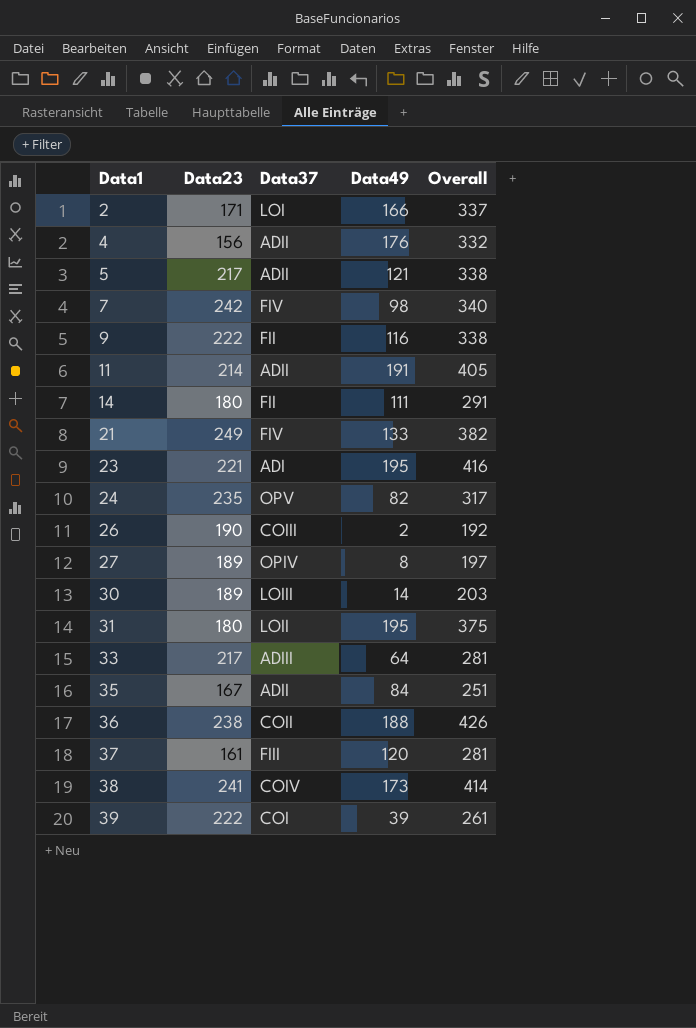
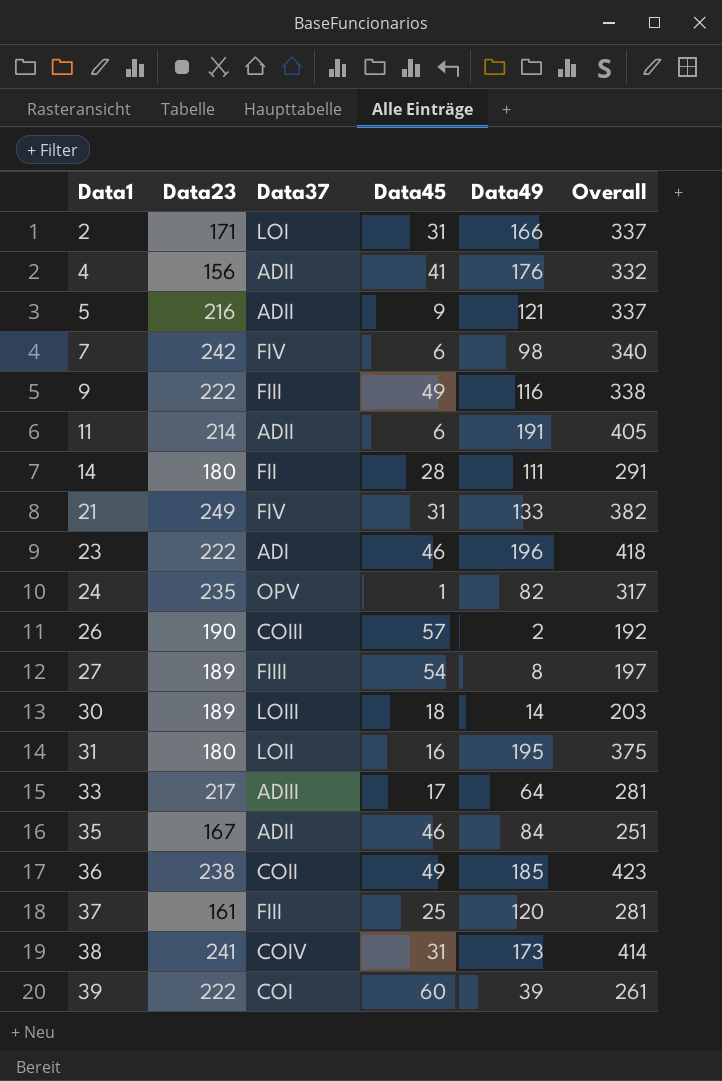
column Data45 | position: none -> 4
5 | Data23: 217 -> 216
5 | Overall: 338 -> 337
9 | Data37: FII -> FIII
23 | Data23: 221 -> 222
23 | Data49: 195 -> 196
23 | Overall: 416 -> 418
27 | Data37: OPIV -> FIIII
36 | Data49: 188 -> 185
36 | Overall: 426 -> 423

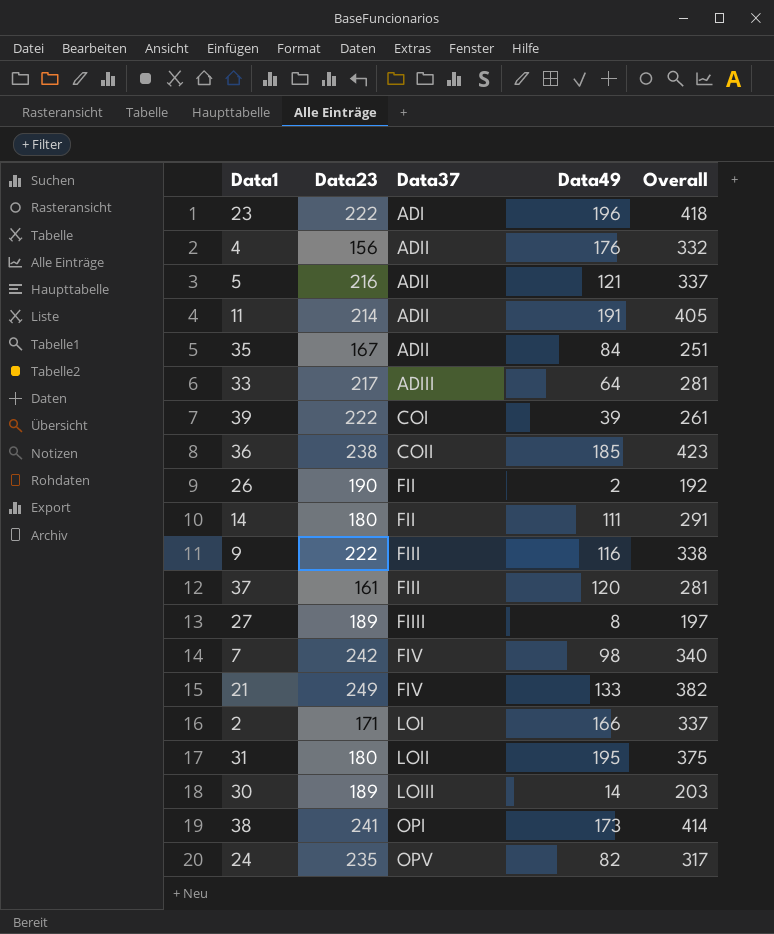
row order: Data1 ascending -> Data37 ascending
column Data45 | position: 4 -> none
26 | Data37: COIII -> FII
38 | Data37: COIV -> OPI

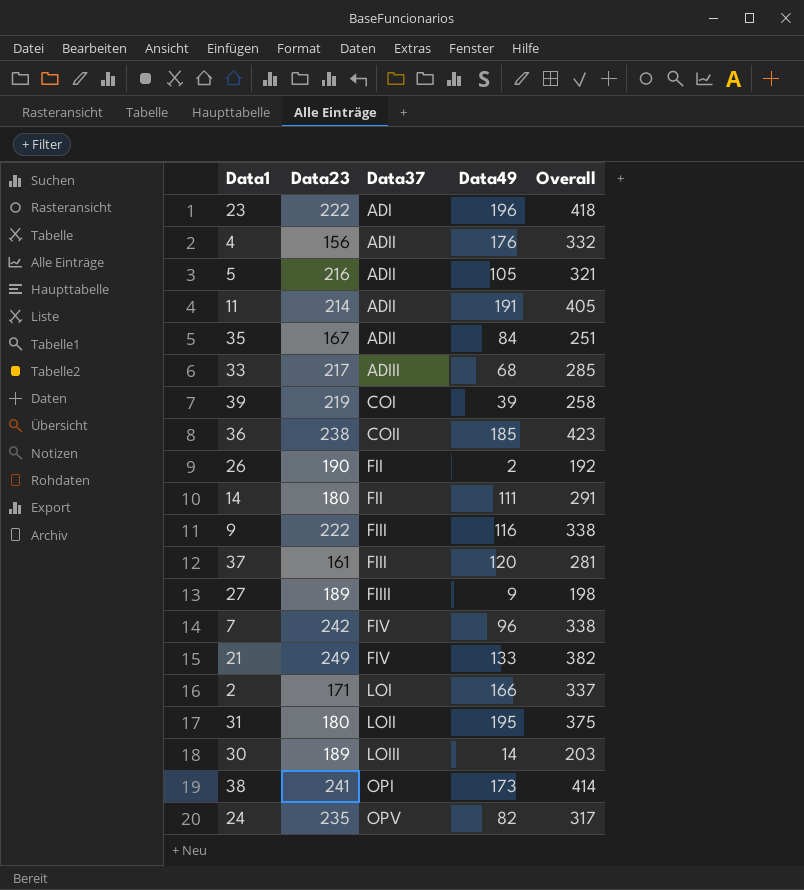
5 | Data49: 121 -> 105
5 | Overall: 337 -> 321
33 | Data49: 64 -> 68
33 | Overall: 281 -> 285
39 | Data23: 222 -> 219
39 | Overall: 261 -> 258
27 | Data49: 8 -> 9
27 | Overall: 197 -> 198
7 | Data49: 98 -> 96
7 | Overall: 340 -> 338

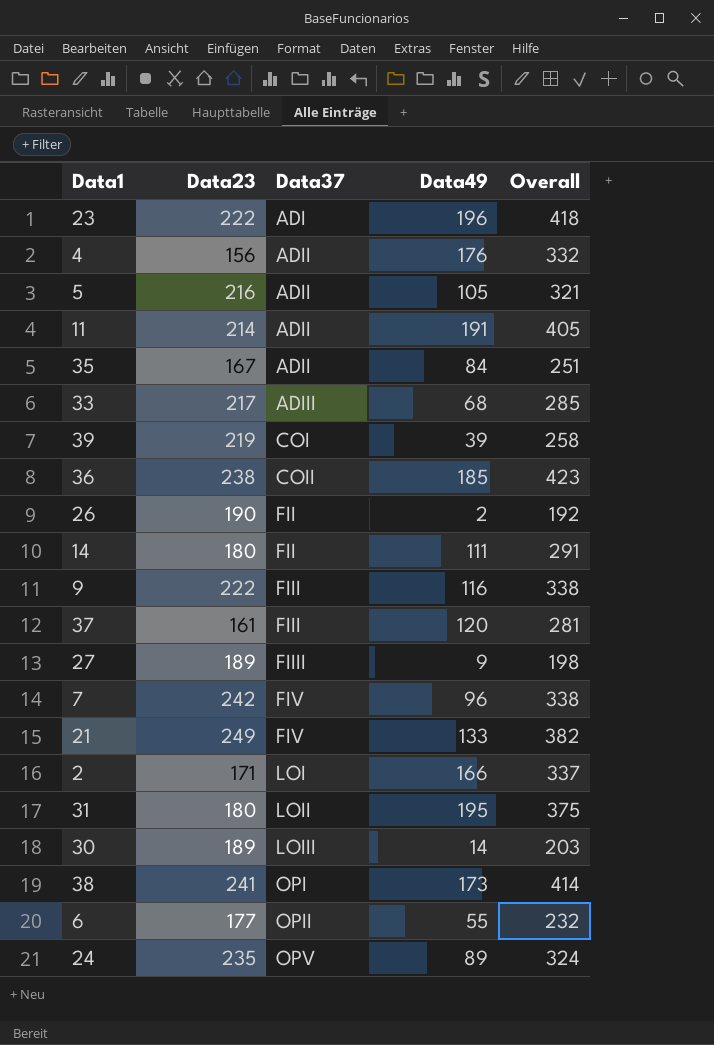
row 6: none -> 177 | OPII | 55 | 232
24 | Data49: 82 -> 89
24 | Overall: 317 -> 324

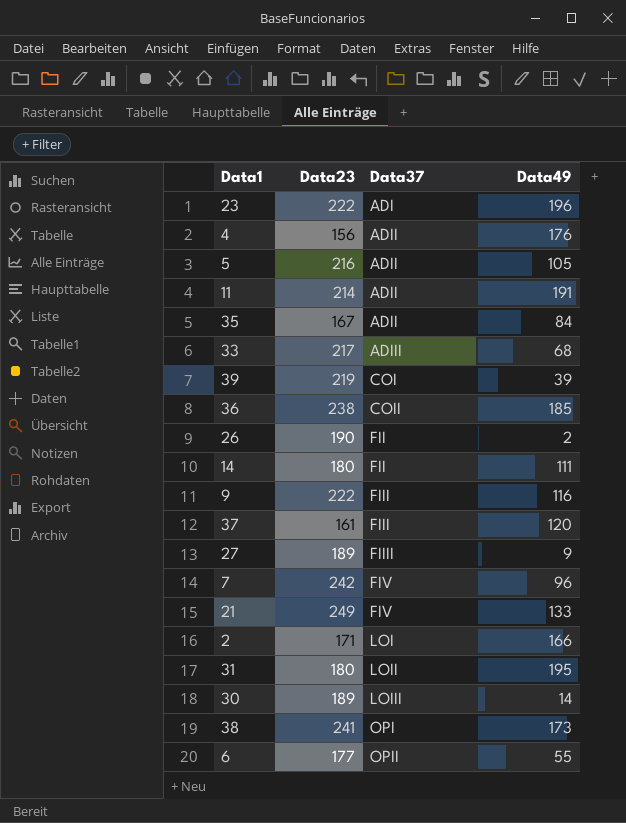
column Overall | formula: [Data23] + [Data49] -> none
row 24: 235 | OPV | 89 | 324 -> none

